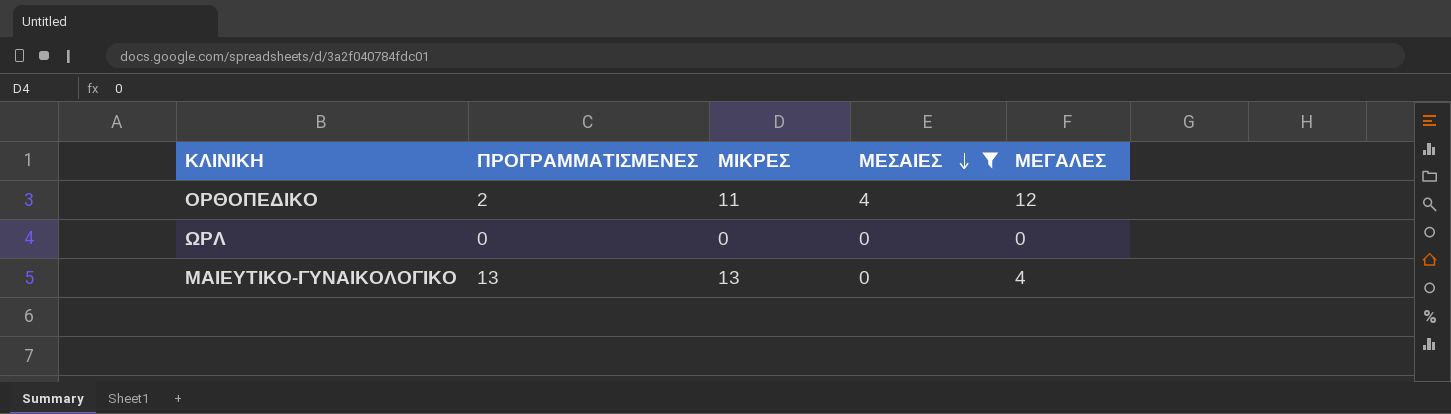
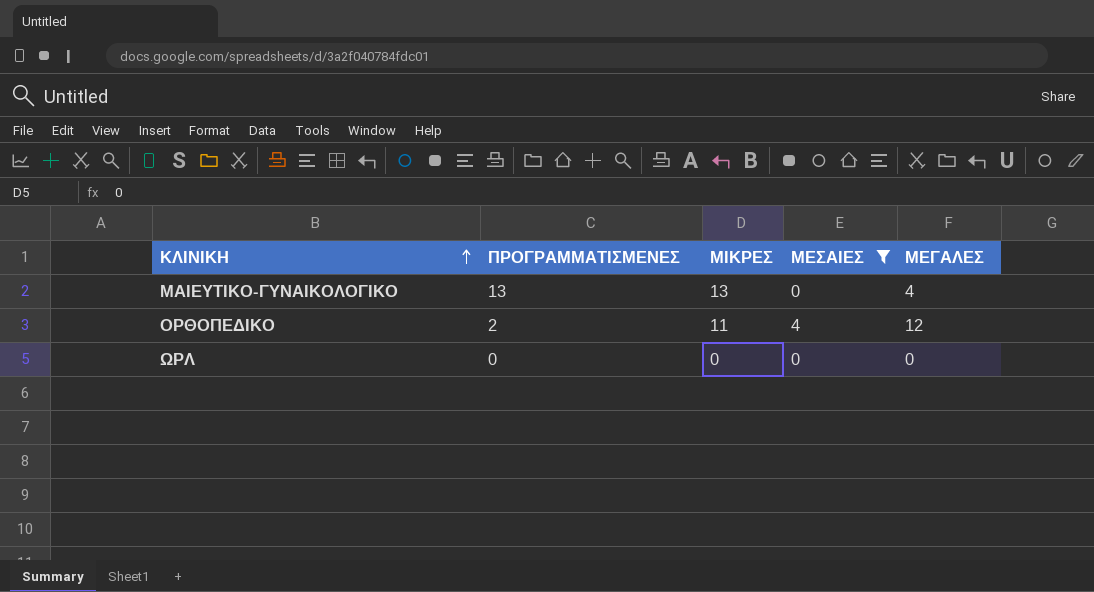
row order: ΜΕΣΑΙΕΣ descending -> ΚΛΙΝΙΚΗ ascending

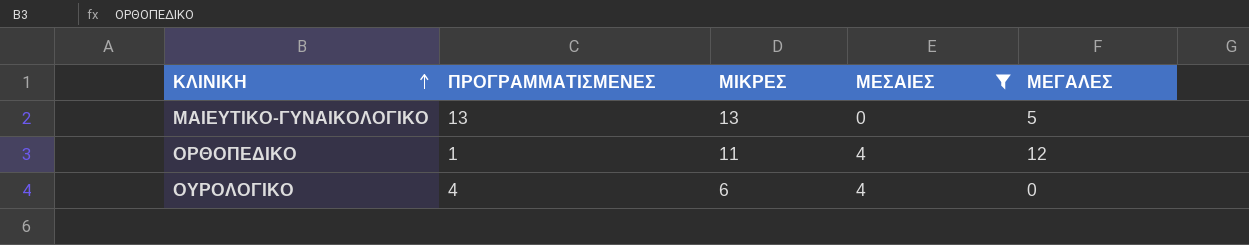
row ΩΡΛ: 0 | 0 | 0 | 0 -> none
ΜΑΙΕΥΤΙΚΟ-ΓΥΝΑΙΚΟΛΟΓΙΚΟ | ΜΕΓΑΛΕΣ: 4 -> 5
ΟΡΘΟΠΕΔΙΚΟ | ΠΡΟΓΡΑΜΜΑΤΙΣΜΕΝΕΣ: 2 -> 1
row ΟΥΡΟΛΟΓΙΚΟ: none -> 4 | 6 | 4 | 0

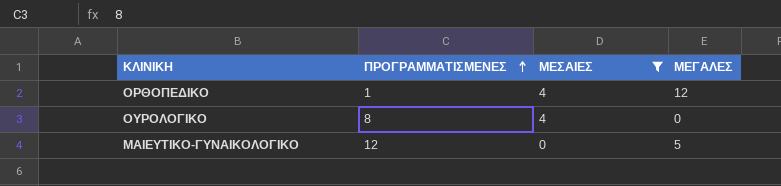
row order: ΚΛΙΝΙΚΗ ascending -> ΠΡΟΓΡΑΜΜΑΤΙΣΜΕΝΕΣ ascending
column ΜΙΚΡΕΣ | position: 3 -> none
ΟΥΡΟΛΟΓΙΚΟ | ΠΡΟΓΡΑΜΜΑΤΙΣΜΕΝΕΣ: 4 -> 8
ΜΑΙΕΥΤΙΚΟ-ΓΥΝΑΙΚΟΛΟΓΙΚΟ | ΠΡΟΓΡΑΜΜΑΤΙΣΜΕΝΕΣ: 13 -> 12

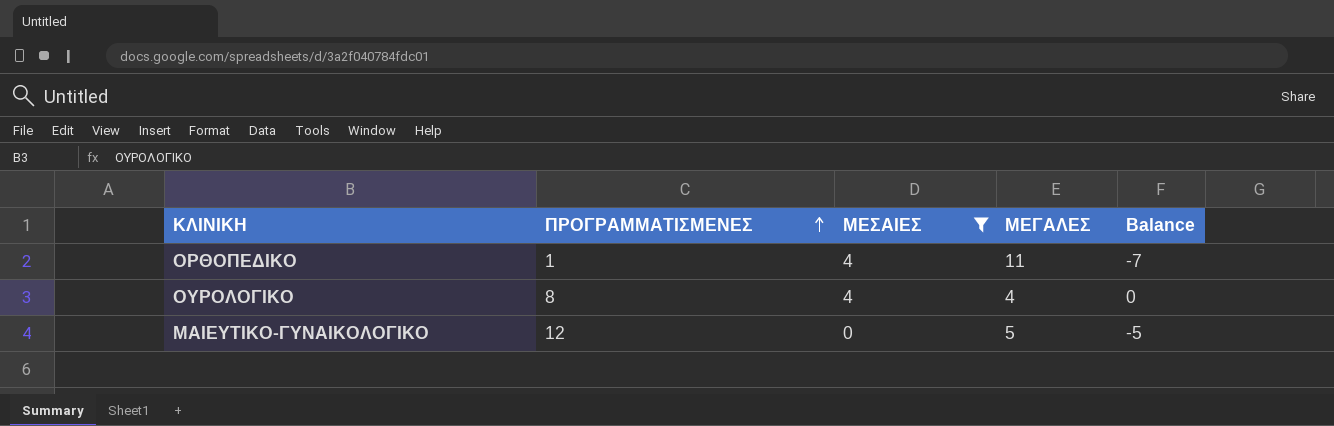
column Balance | formula: none -> [ΜΕΣΑΙΕΣ] - [ΜΕΓΑΛΕΣ]
ΟΡΘΟΠΕΔΙΚΟ | ΜΕΓΑΛΕΣ: 12 -> 11
ΟΥΡΟΛΟΓΙΚΟ | ΜΕΓΑΛΕΣ: 0 -> 4

